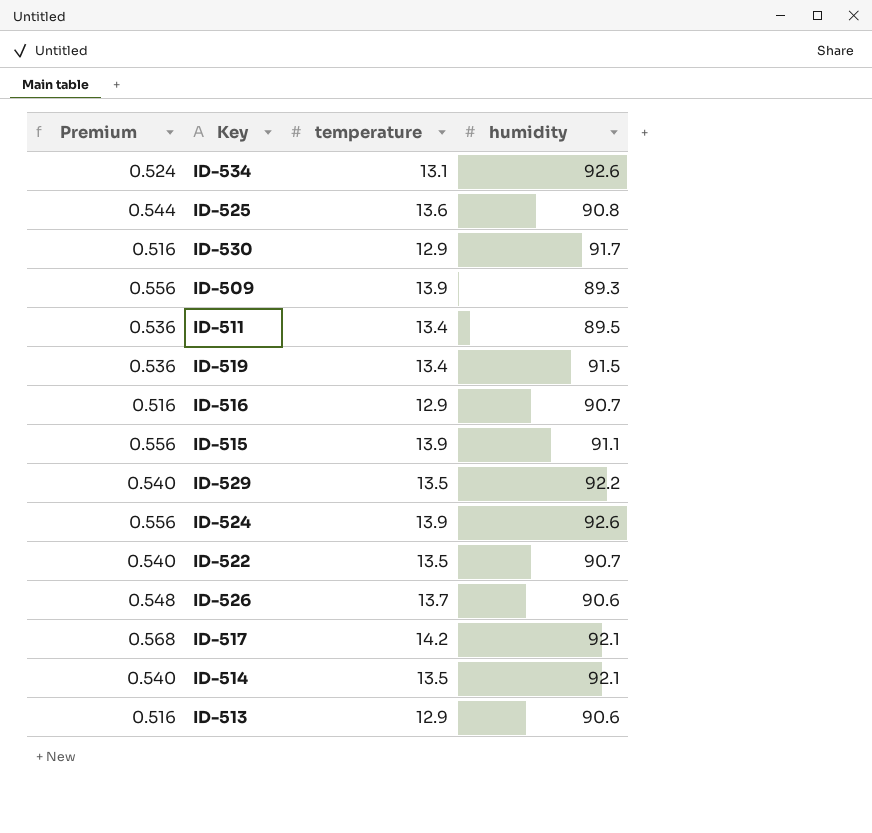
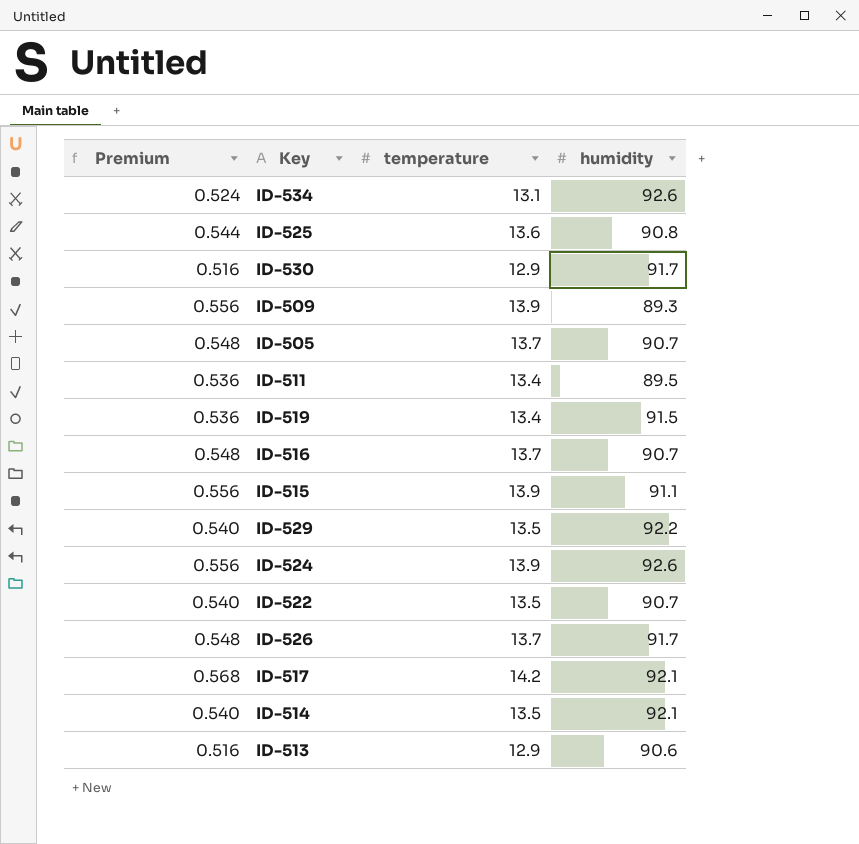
row ID-505: none -> 0.548 | 13.7 | 90.7
ID-516 | Premium: 0.516 -> 0.548
ID-516 | temperature: 12.9 -> 13.7
ID-526 | humidity: 90.6 -> 91.7

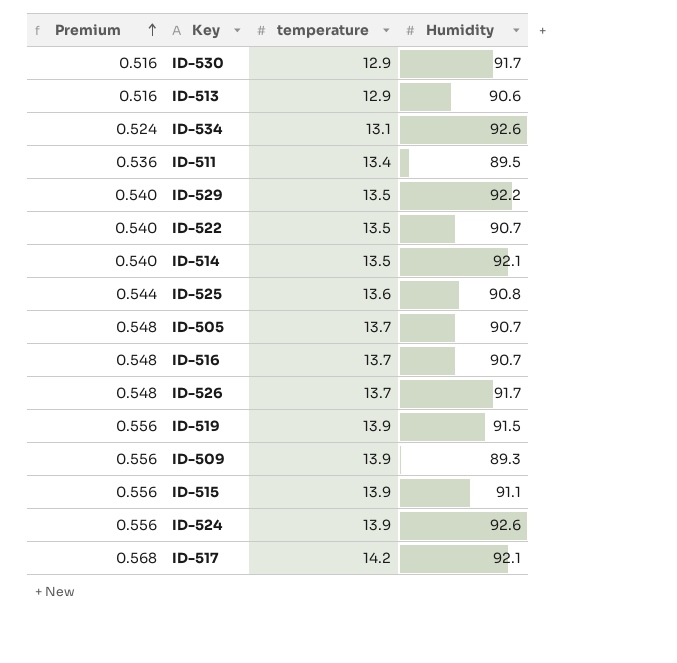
row order: none -> Premium ascending
column name: humidity -> Humidity
ID-519 | Premium: 0.536 -> 0.556
ID-519 | temperature: 13.4 -> 13.9

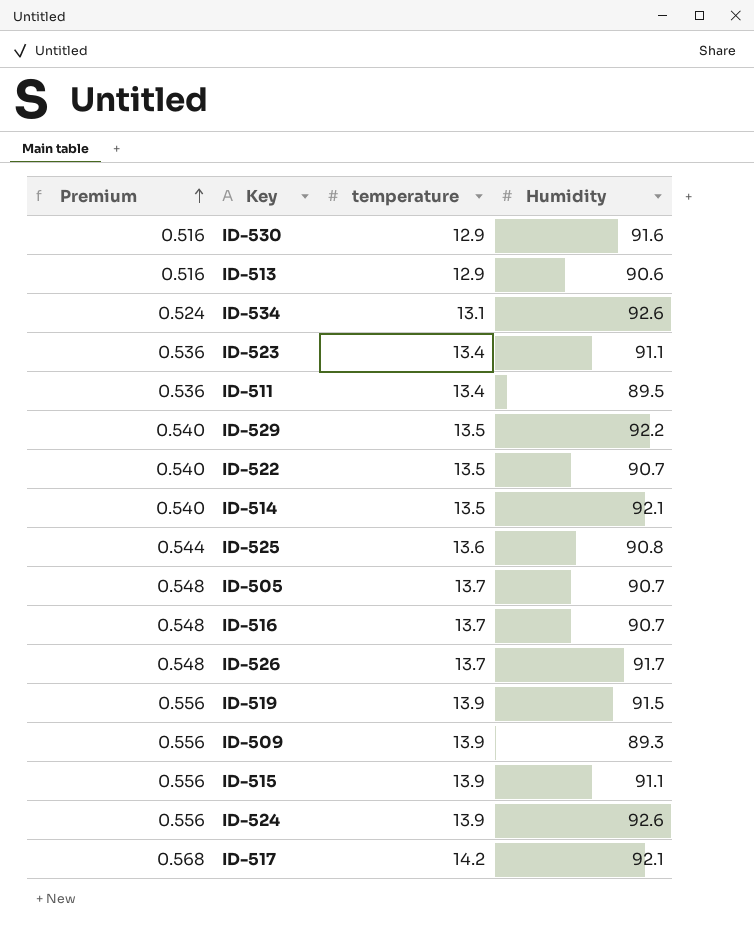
ID-530 | Humidity: 91.7 -> 91.6
row ID-523: none -> 0.536 | 13.4 | 91.1

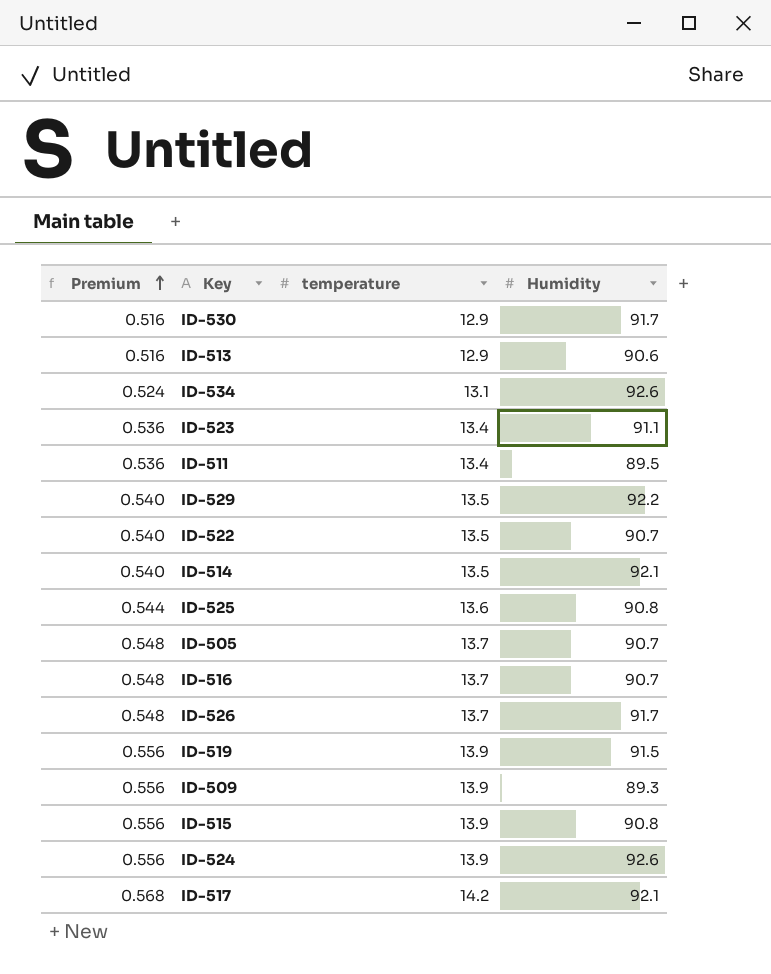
ID-530 | Humidity: 91.6 -> 91.7
ID-515 | Humidity: 91.1 -> 90.8

